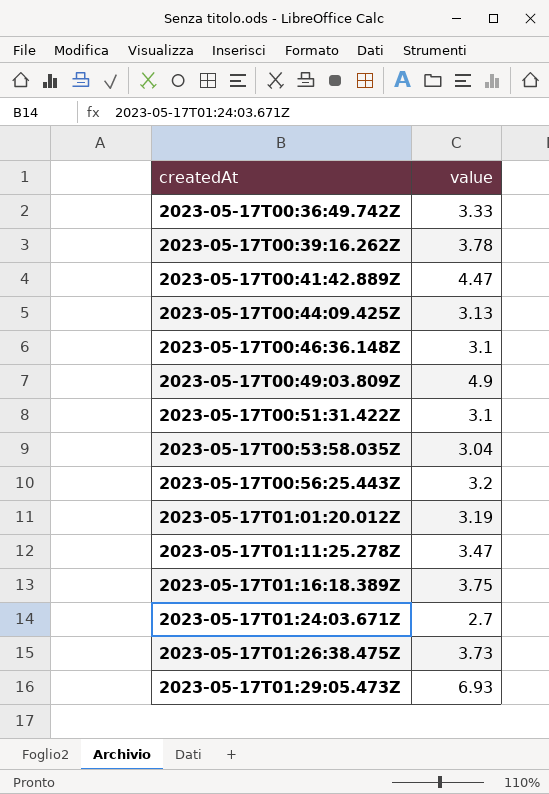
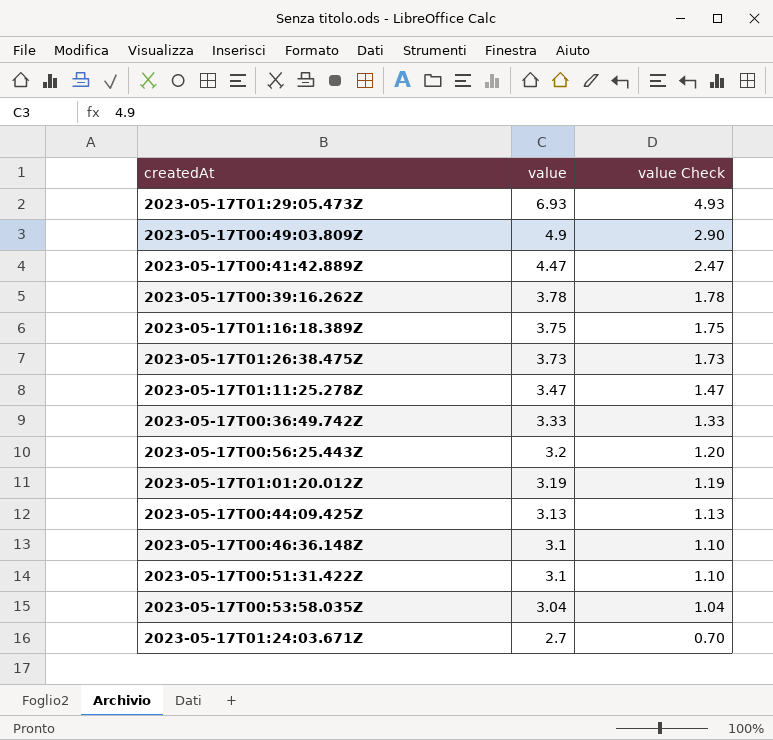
row order: createdAt ascending -> value descending
column value Check | formula: none -> [value] - 2

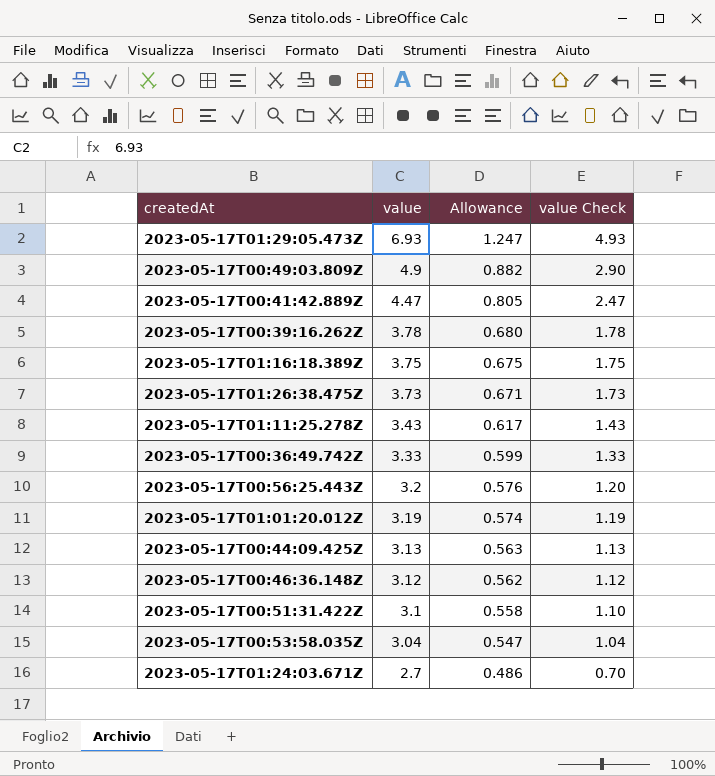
column Allowance | formula: none -> [value] * 0.18
2023-05-17T01:11:25.278Z | value: 3.47 -> 3.43
2023-05-17T01:11:25.278Z | value Check: 1.47 -> 1.43
2023-05-17T00:46:36.148Z | value: 3.1 -> 3.12
2023-05-17T00:46:36.148Z | value Check: 1.10 -> 1.12

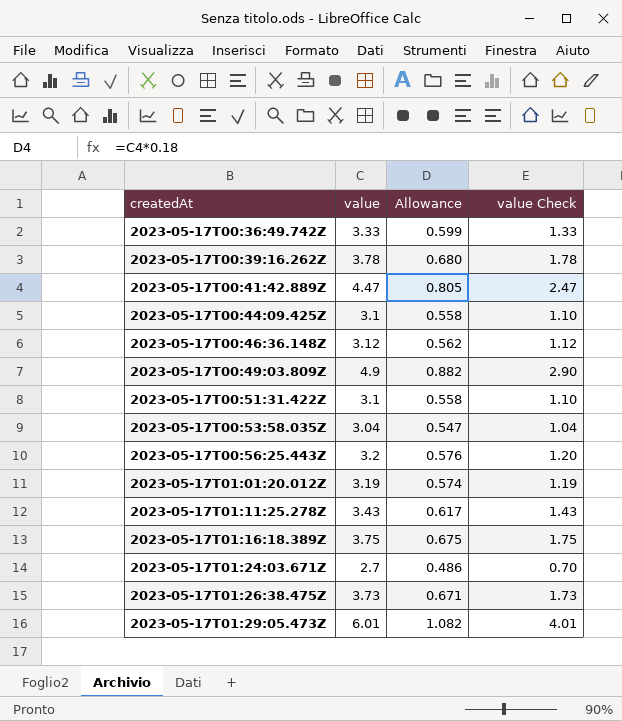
row order: value descending -> createdAt ascending
2023-05-17T00:44:09.425Z | value: 3.13 -> 3.1
2023-05-17T00:44:09.425Z | Allowance: 0.563 -> 0.558
2023-05-17T00:44:09.425Z | value Check: 1.13 -> 1.10
2023-05-17T01:29:05.473Z | value: 6.93 -> 6.01
2023-05-17T01:29:05.473Z | Allowance: 1.247 -> 1.082
2023-05-17T01:29:05.473Z | value Check: 4.93 -> 4.01

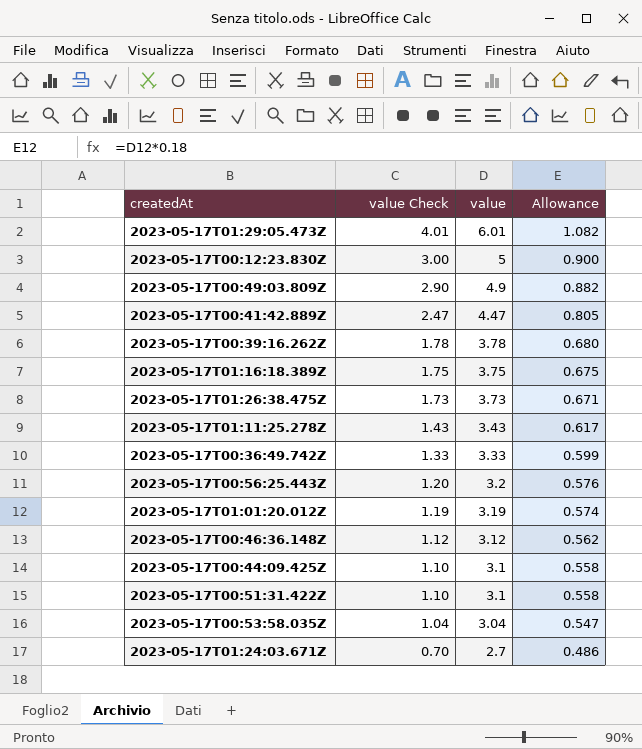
row order: createdAt ascending -> value Check descending
column value Check | position: 4 -> 2
row 2023-05-17T00:12:23.830Z: none -> 3.00 | 5 | 0.900

